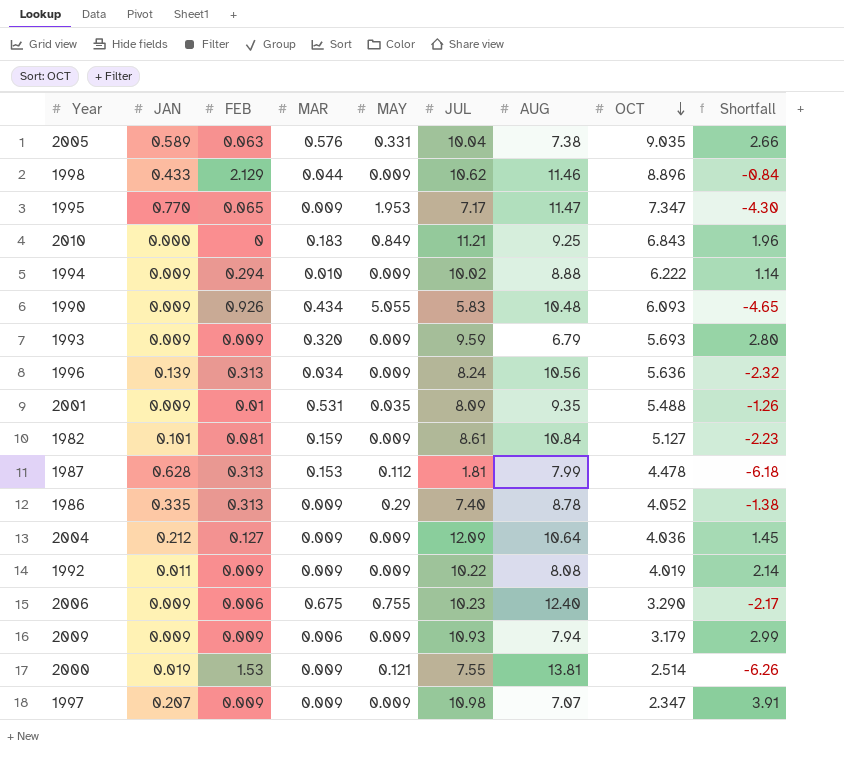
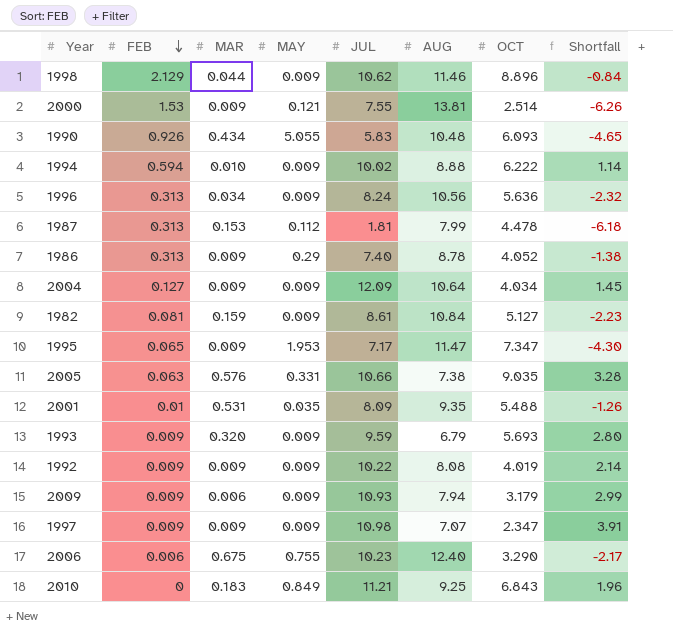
row order: OCT descending -> FEB descending
column JAN | position: 2 -> none
1994 | FEB: 0.294 -> 0.594
2004 | OCT: 4.036 -> 4.034
2005 | JUL: 10.04 -> 10.66
2005 | Shortfall: 2.66 -> 3.28

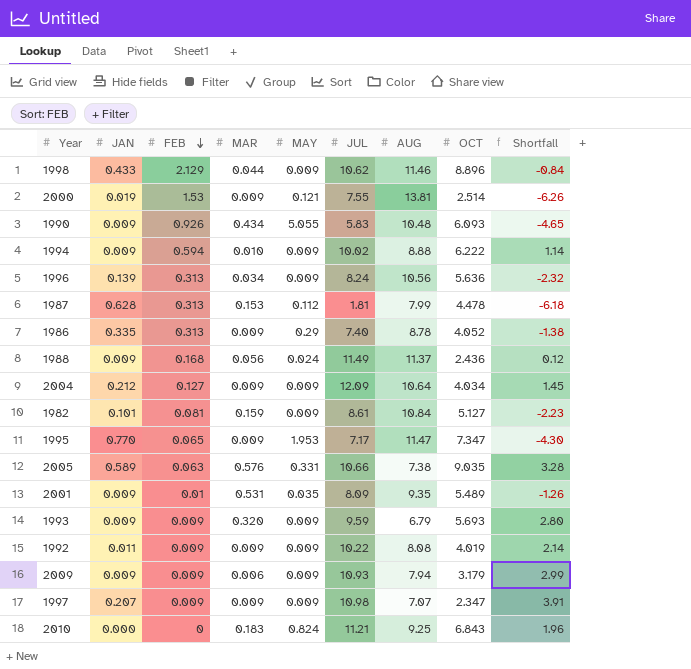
column JAN | position: none -> 2
row 2006: 0.006 | 0.675 | 0.755 | 10.23 | 12.40 | 3.290 | -2.17 -> none
row 1988: none -> 0.009 | 0.168 | 0.056 | 0.024 | 11.49 | 11.37 | 2.436 | 0.12
2001 | OCT: 5.488 -> 5.489
2010 | MAY: 0.849 -> 0.824

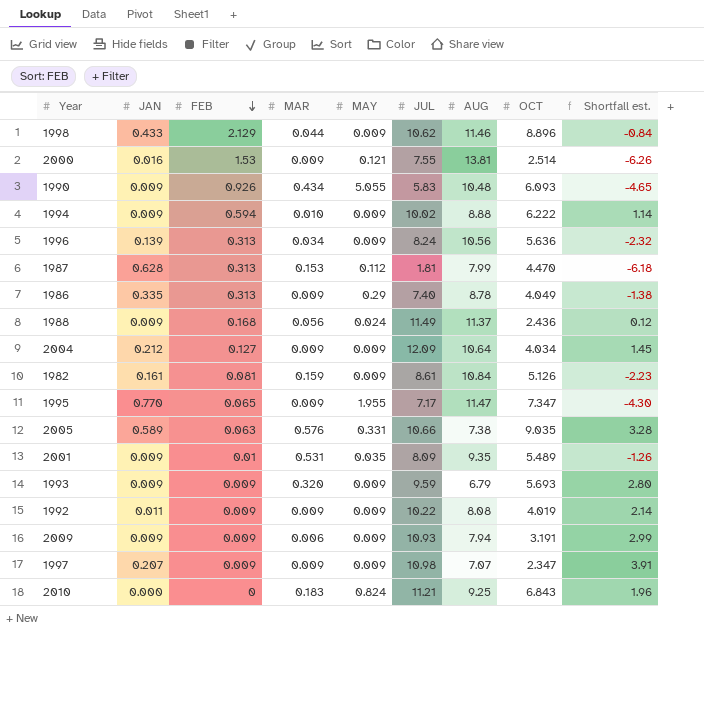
column name: Shortfall -> Shortfall est.
2000 | JAN: 0.019 -> 0.016
1987 | OCT: 4.478 -> 4.470
1986 | OCT: 4.052 -> 4.049
1982 | JAN: 0.101 -> 0.161
1982 | OCT: 5.127 -> 5.126
1995 | MAY: 1.953 -> 1.955
2009 | OCT: 3.179 -> 3.191

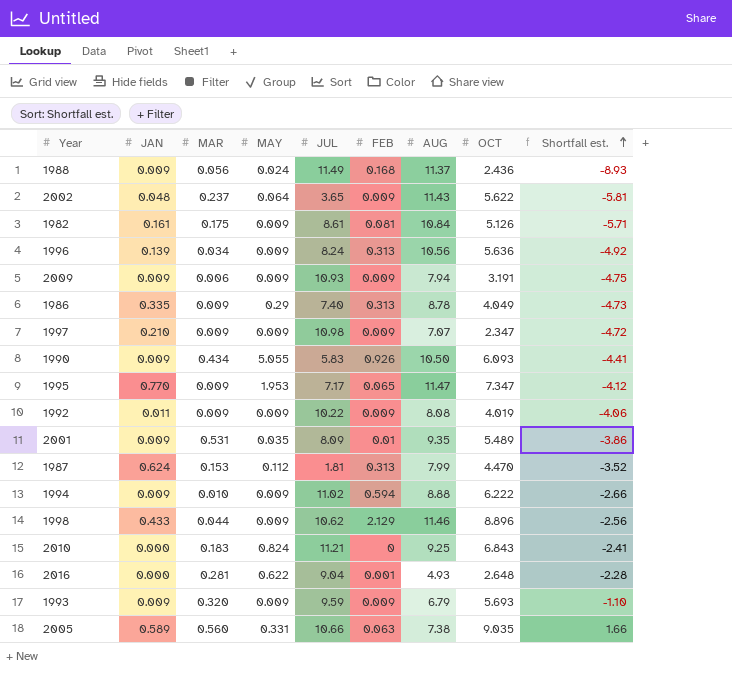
row order: FEB descending -> Shortfall est. ascending
column FEB | position: 3 -> 6
column Shortfall est. | formula: [JUL] - [AUG] -> [OCT] - [AUG]
row 2000: 0.016 | 1.53 | 0.009 | 0.121 | 7.55 | 13.81 | 2.514 | -6.26 -> none
row 2004: 0.212 | 0.127 | 0.009 | 0.009 | 12.09 | 10.64 | 4.034 | 1.45 -> none
row 2002: none -> 0.048 | 0.237 | 0.064 | 3.65 | 0.009 | 11.43 | 5.622 | -5.81
1982 | MAR: 0.159 -> 0.175
1997 | JAN: 0.207 -> 0.210
1990 | AUG: 10.48 -> 10.50
1995 | MAY: 1.955 -> 1.953
1987 | JAN: 0.628 -> 0.624
1994 | JUL: 10.02 -> 11.02
row 2016: none -> 0.000 | 0.281 | 0.622 | 9.04 | 0.001 | 4.93 | 2.648 | -2.28
2005 | MAR: 0.576 -> 0.560

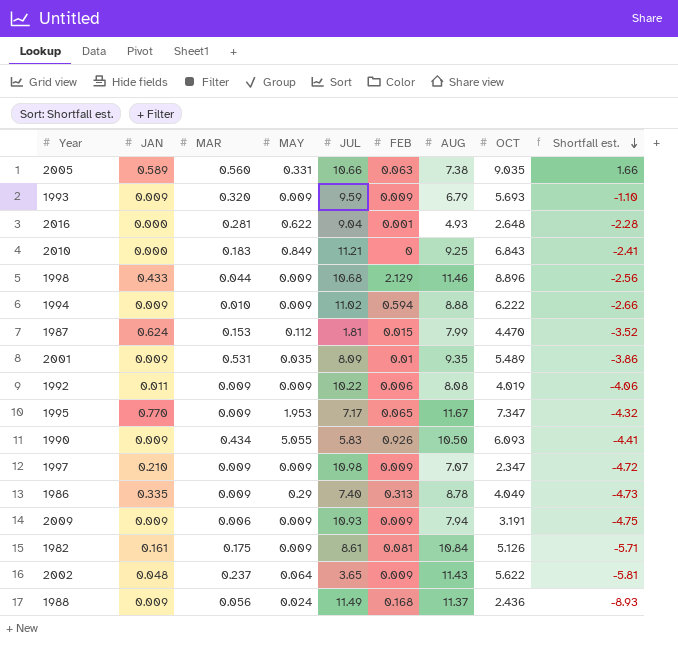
row order: Shortfall est. ascending -> Shortfall est. descending
row 1996: 0.139 | 0.034 | 0.009 | 8.24 | 0.313 | 10.56 | 5.636 | -4.92 -> none
2010 | MAY: 0.824 -> 0.849
1998 | JUL: 10.62 -> 10.68
1987 | FEB: 0.313 -> 0.015
1992 | FEB: 0.009 -> 0.006
1995 | AUG: 11.47 -> 11.67
1995 | Shortfall est.: -4.12 -> -4.32

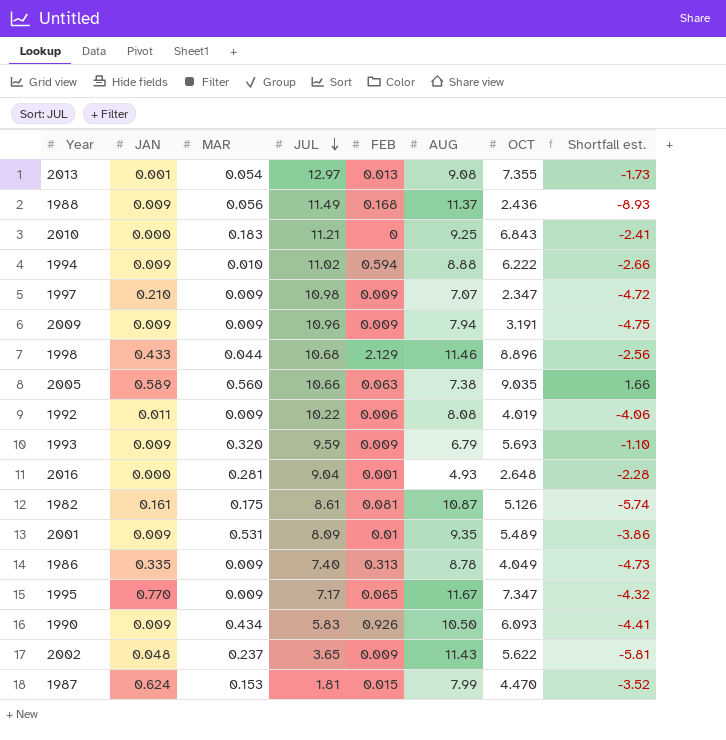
row order: Shortfall est. descending -> JUL descending
column MAY | position: 4 -> none
row 2013: none -> 0.001 | 0.054 | 12.97 | 0.013 | 9.08 | 7.355 | -1.73
2009 | MAR: 0.006 -> 0.009
2009 | JUL: 10.93 -> 10.96
1982 | AUG: 10.84 -> 10.87
1982 | Shortfall est.: -5.71 -> -5.74

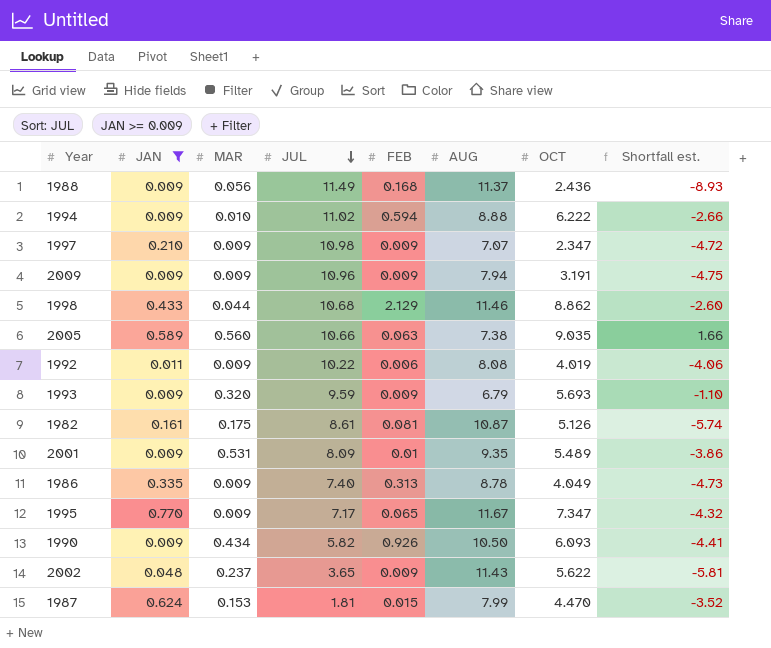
filter: none -> JAN >= 0.009
1998 | OCT: 8.896 -> 8.862
1998 | Shortfall est.: -2.56 -> -2.60
1990 | JUL: 5.83 -> 5.82

